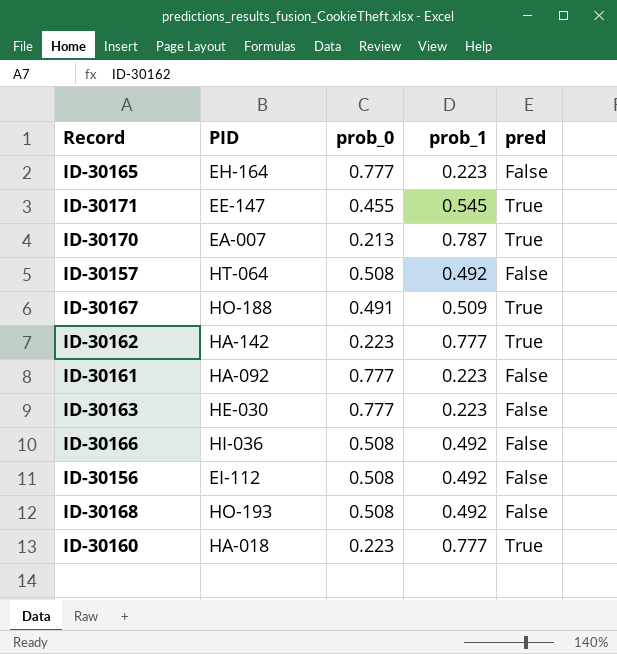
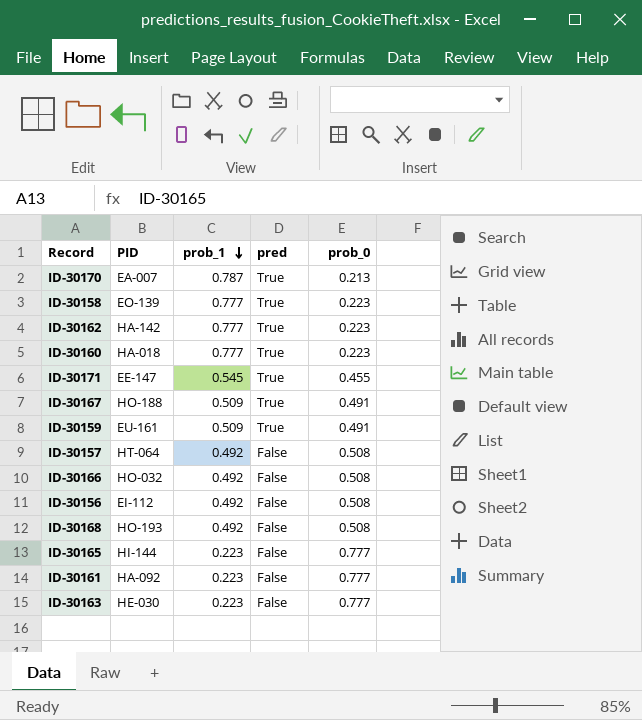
row order: none -> prob_1 descending
column prob_0 | position: 3 -> 5
row ID-30158: none -> EO-139 | 0.777 | True | 0.223
row ID-30159: none -> EU-161 | 0.509 | True | 0.491
ID-30166 | PID: HI-036 -> HO-032
ID-30165 | PID: EH-164 -> HI-144

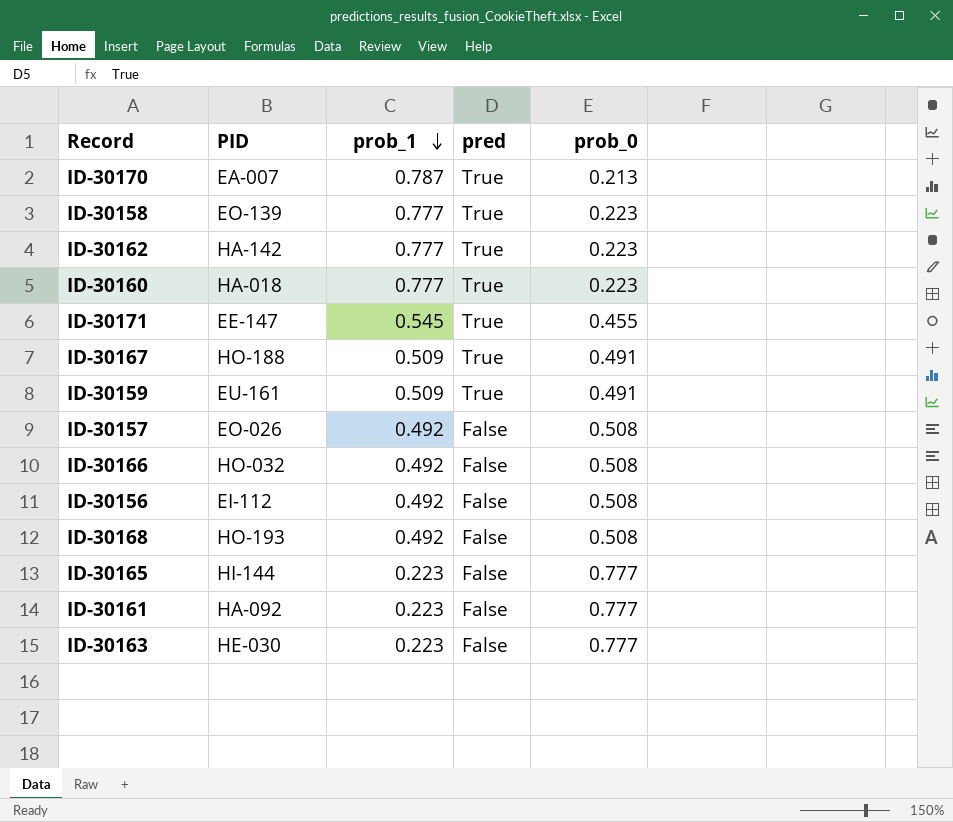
ID-30157 | PID: HT-064 -> EO-026

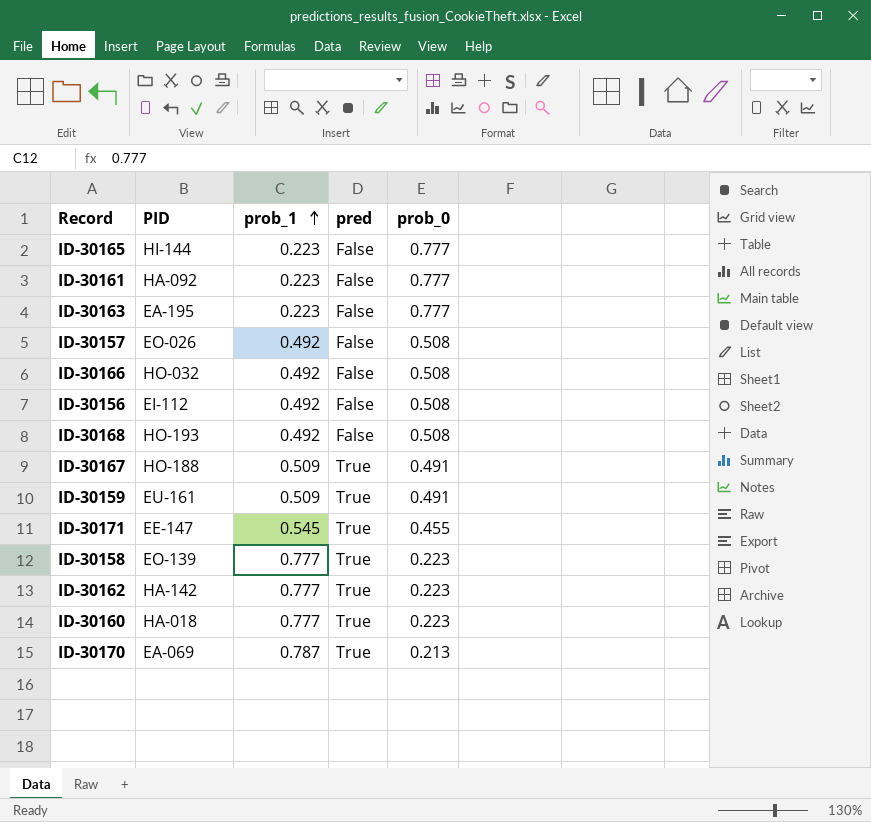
row order: prob_1 descending -> prob_1 ascending
ID-30163 | PID: HE-030 -> EA-195
ID-30170 | PID: EA-007 -> EA-069

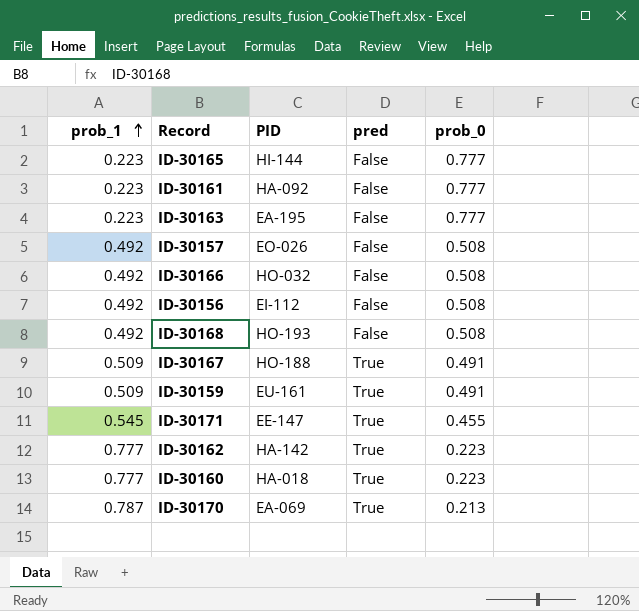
column prob_1 | position: 3 -> 1
row ID-30158: EO-139 | 0.777 | True | 0.223 -> none

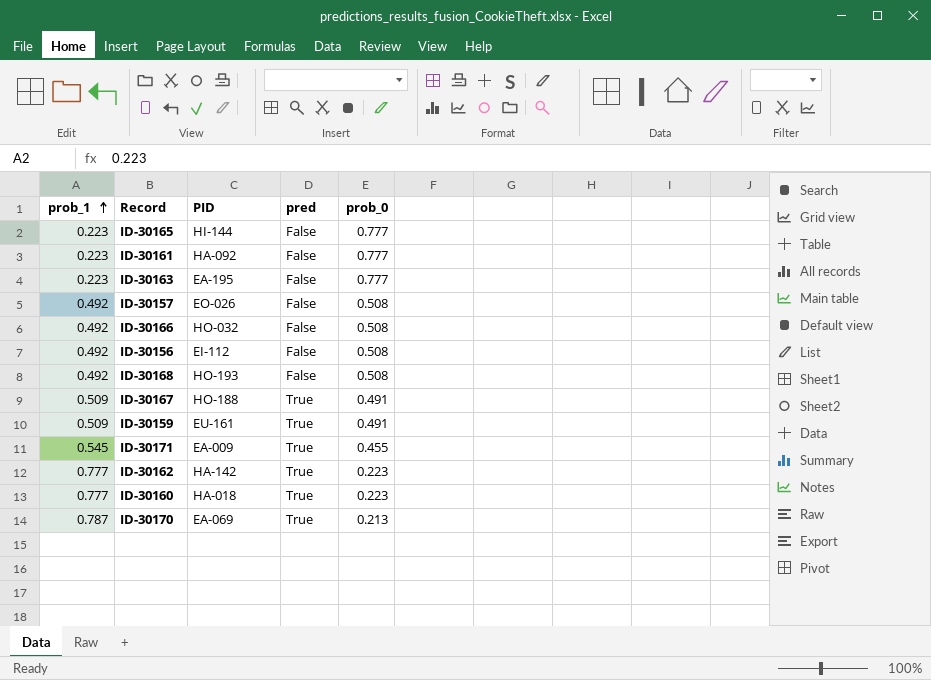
ID-30171 | PID: EE-147 -> EA-009

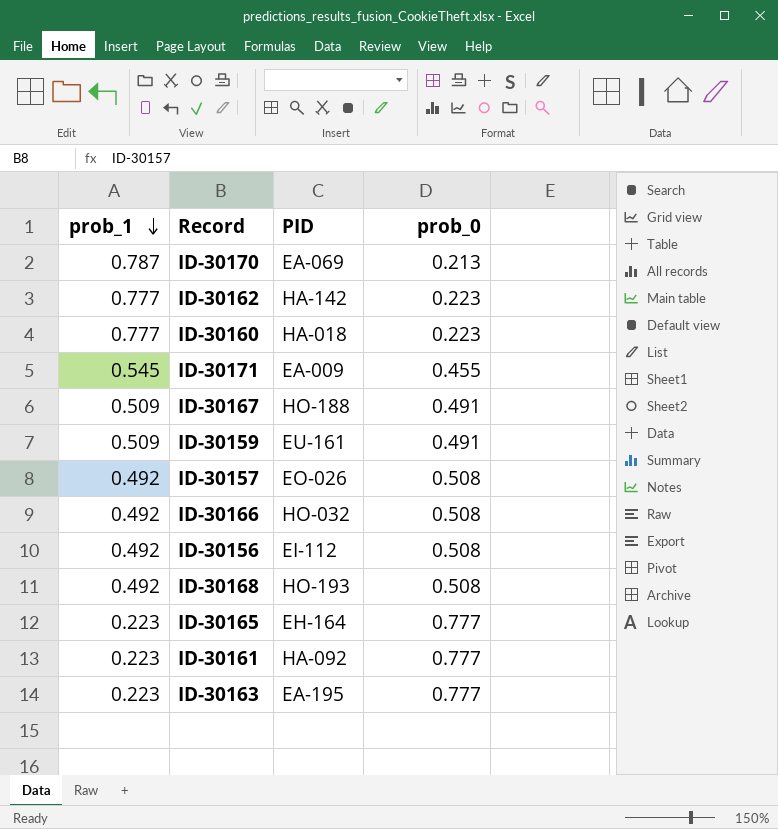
row order: prob_1 ascending -> prob_1 descending
column pred | position: 4 -> none
ID-30165 | PID: HI-144 -> EH-164

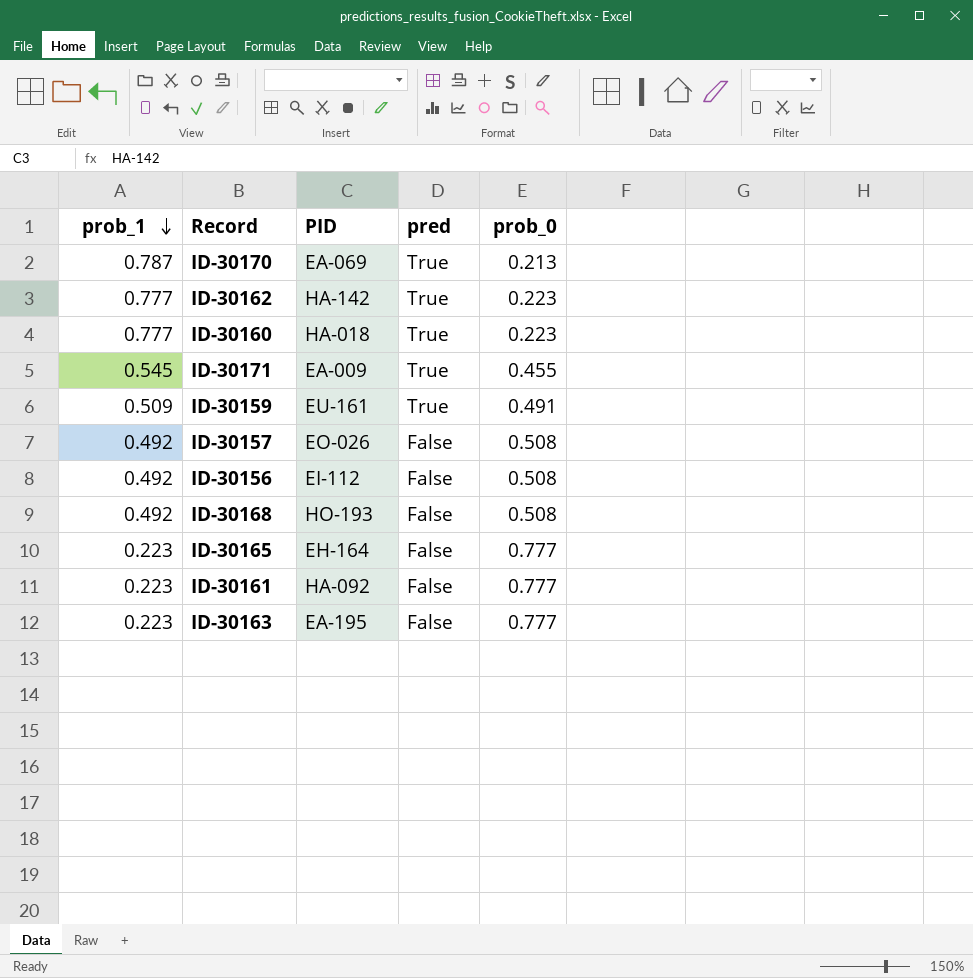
column pred | position: none -> 4
row ID-30167: 0.509 | HO-188 | 0.491 -> none
row ID-30166: 0.492 | HO-032 | 0.508 -> none

